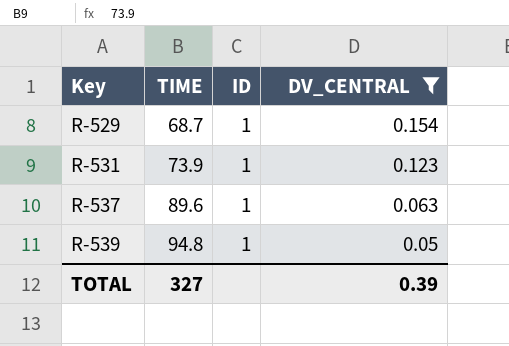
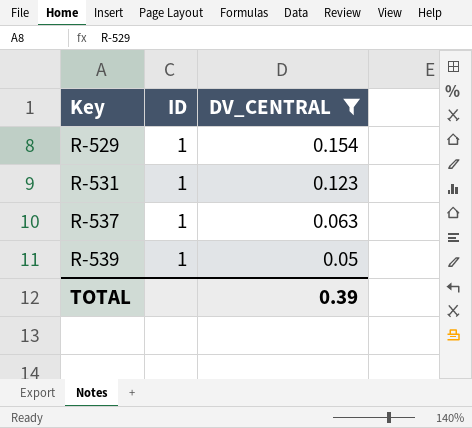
column TIME | position: 2 -> none

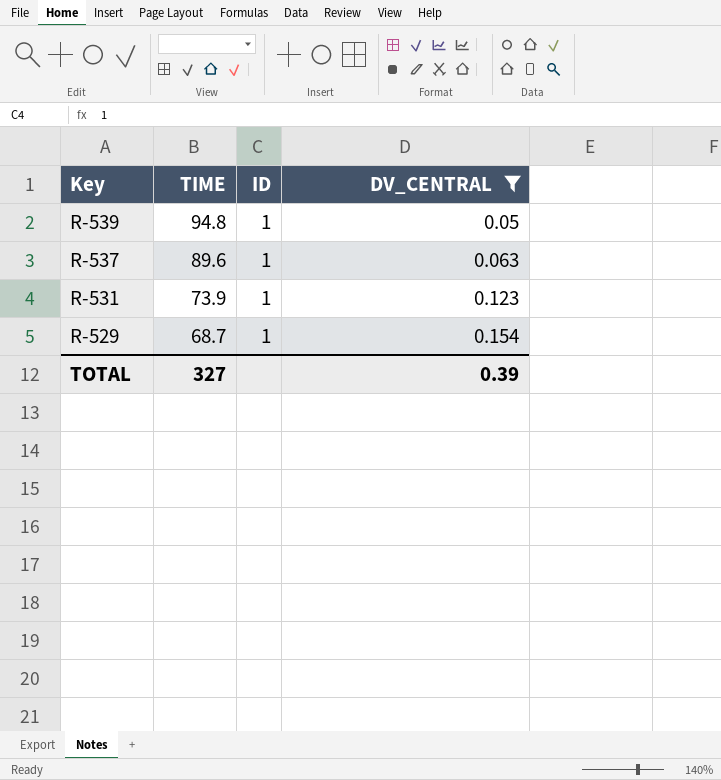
row order: Key ascending -> Key descending
column TIME | position: none -> 2

